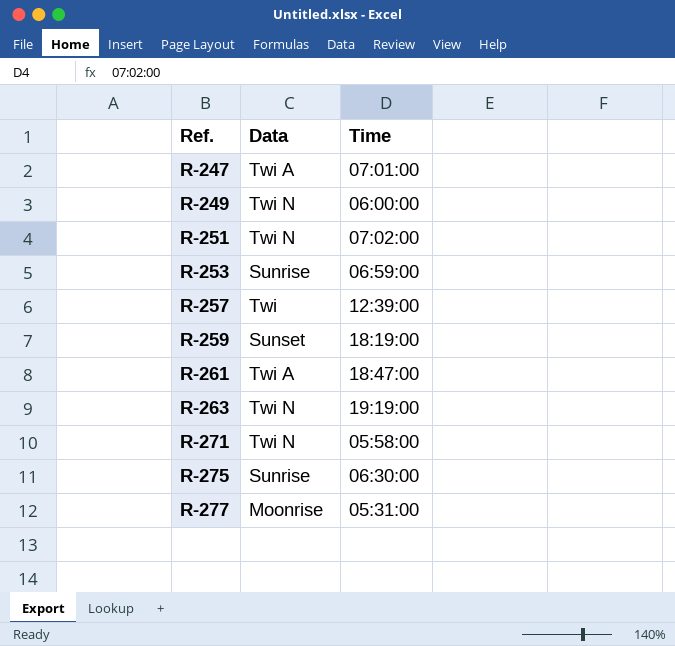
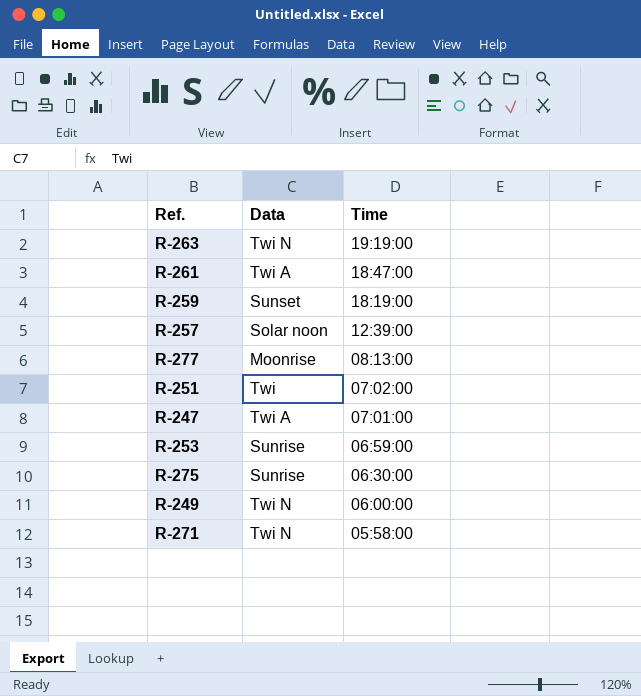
row order: Ref. ascending -> Time descending
R-257 | Data: Twi -> Solar noon
R-277 | Time: 05:31:00 -> 08:13:00
R-251 | Data: Twi N -> Twi

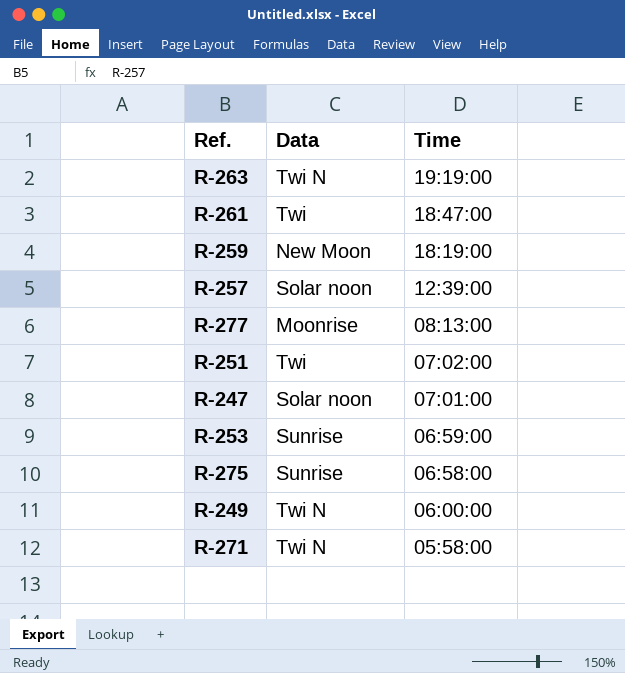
R-261 | Data: Twi A -> Twi
R-259 | Data: Sunset -> New Moon
R-247 | Data: Twi A -> Solar noon
R-275 | Time: 06:30:00 -> 06:58:00

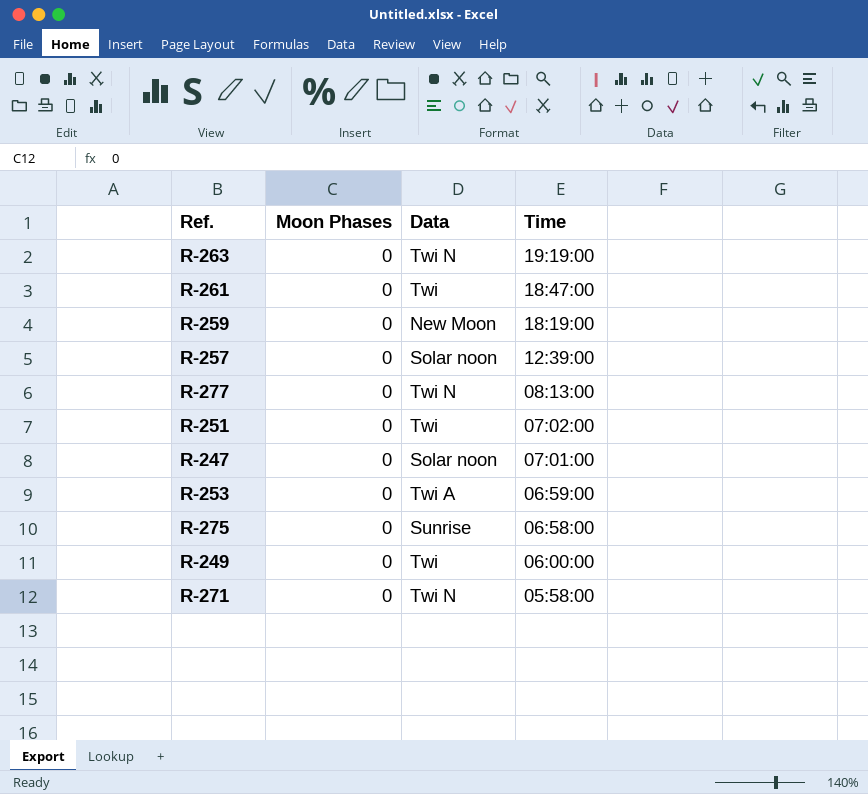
column Moon Phases | position: none -> 2
R-277 | Data: Moonrise -> Twi N
R-253 | Data: Sunrise -> Twi A
R-249 | Data: Twi N -> Twi

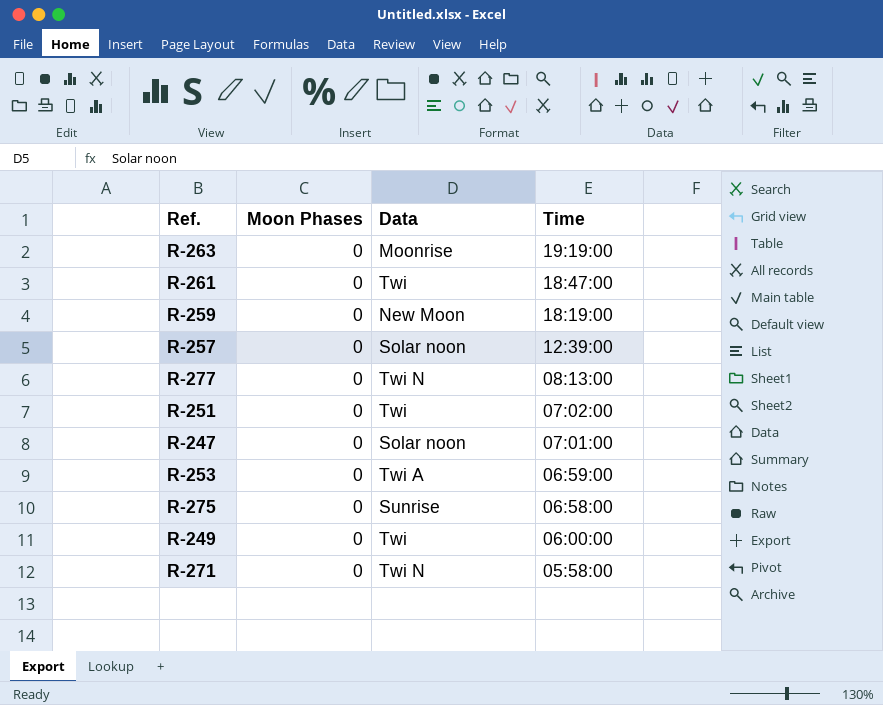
R-263 | Data: Twi N -> Moonrise

